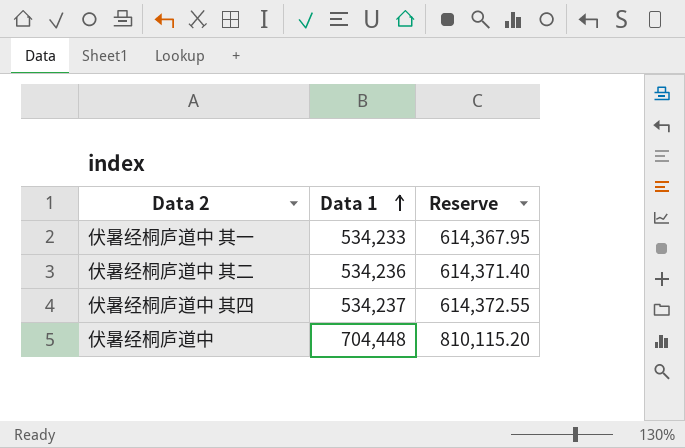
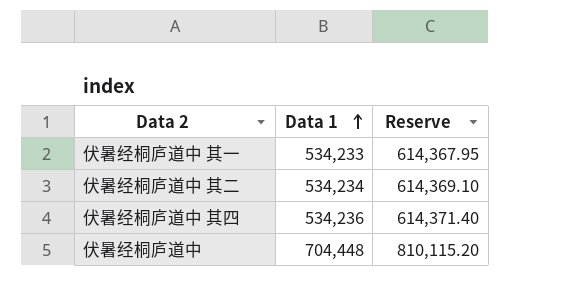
伏暑经桐庐道中 其二 | Data 1: 534,236 -> 534,234
伏暑经桐庐道中 其二 | Reserve: 614,371.40 -> 614,369.10
伏暑经桐庐道中 其四 | Data 1: 534,237 -> 534,236
伏暑经桐庐道中 其四 | Reserve: 614,372.55 -> 614,371.40

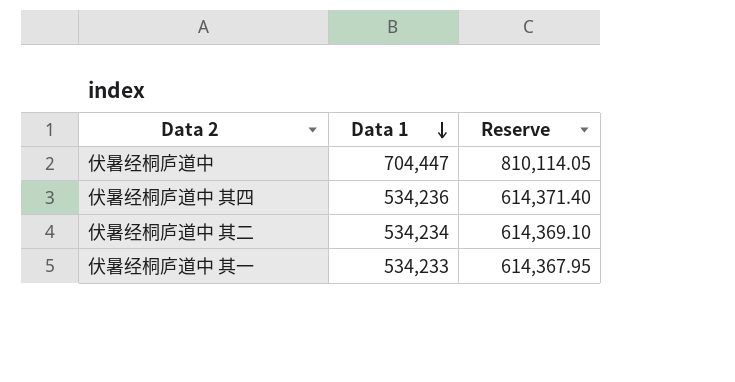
row order: Data 1 ascending -> Data 1 descending
伏暑经桐庐道中 | Data 1: 704,448 -> 704,447
伏暑经桐庐道中 | Reserve: 810,115.20 -> 810,114.05

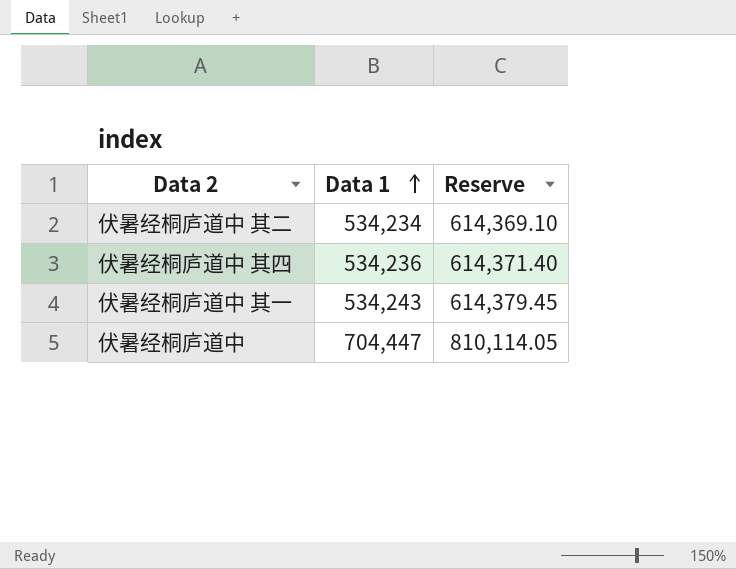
row order: Data 1 descending -> Data 1 ascending
伏暑经桐庐道中 其一 | Data 1: 534,233 -> 534,243
伏暑经桐庐道中 其一 | Reserve: 614,367.95 -> 614,379.45

